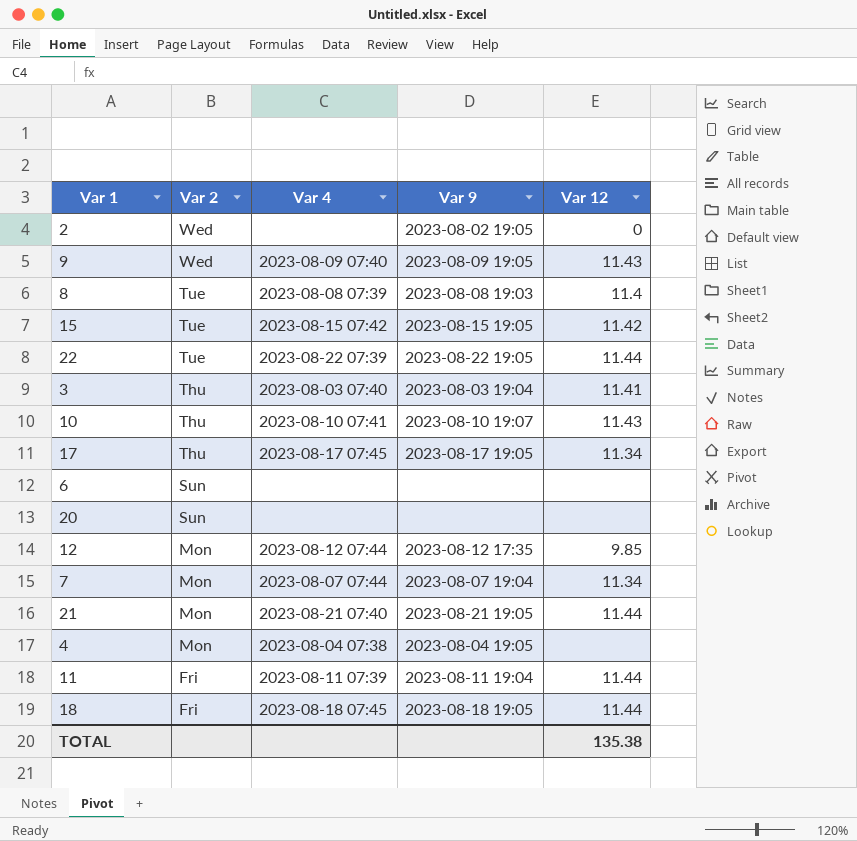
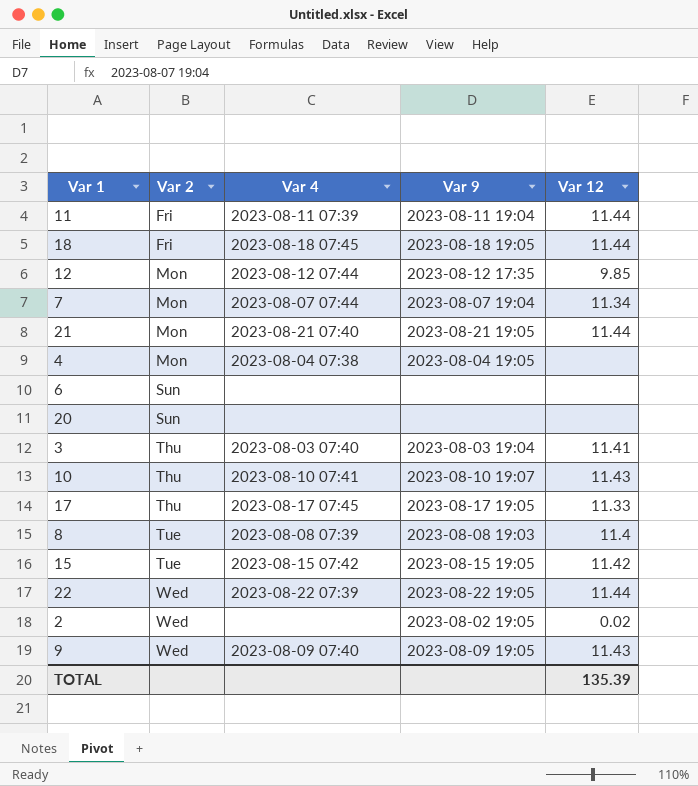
row order: Var 2 descending -> Var 2 ascending
17 | Var 12: 11.34 -> 11.33
22 | Var 2: Tue -> Wed
2 | Var 12: 0 -> 0.02
TOTAL | Var 12: 135.38 -> 135.39

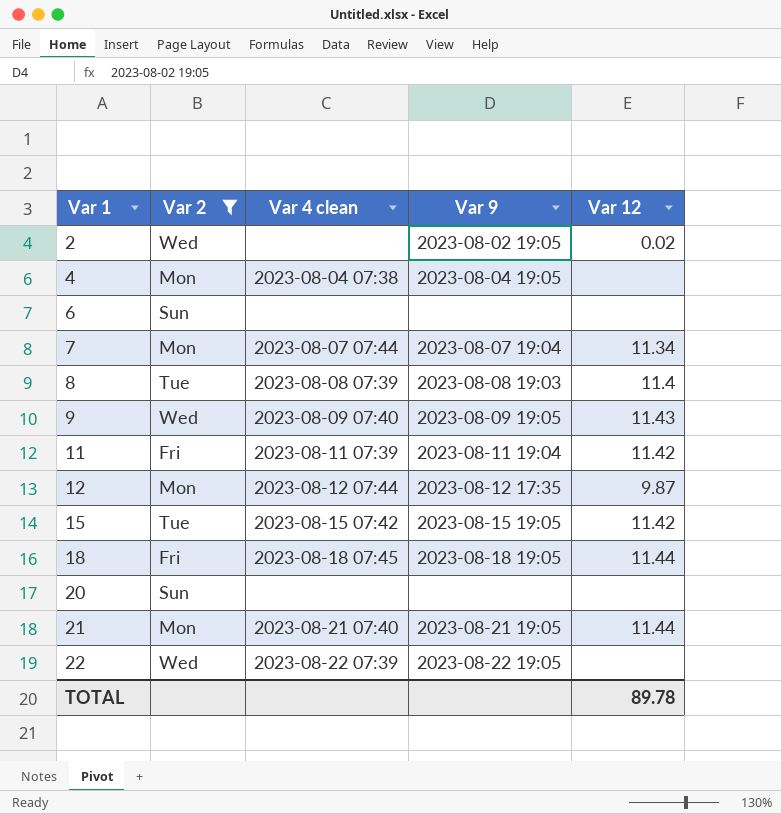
filter: none -> Var 2 != Thu
row order: Var 2 ascending -> Var 1 ascending
column name: Var 4 -> Var 4 clean
11 | Var 12: 11.44 -> 11.42
12 | Var 12: 9.85 -> 9.87
22 | Var 12: 11.44 -> none
TOTAL | Var 12: 135.39 -> 89.78

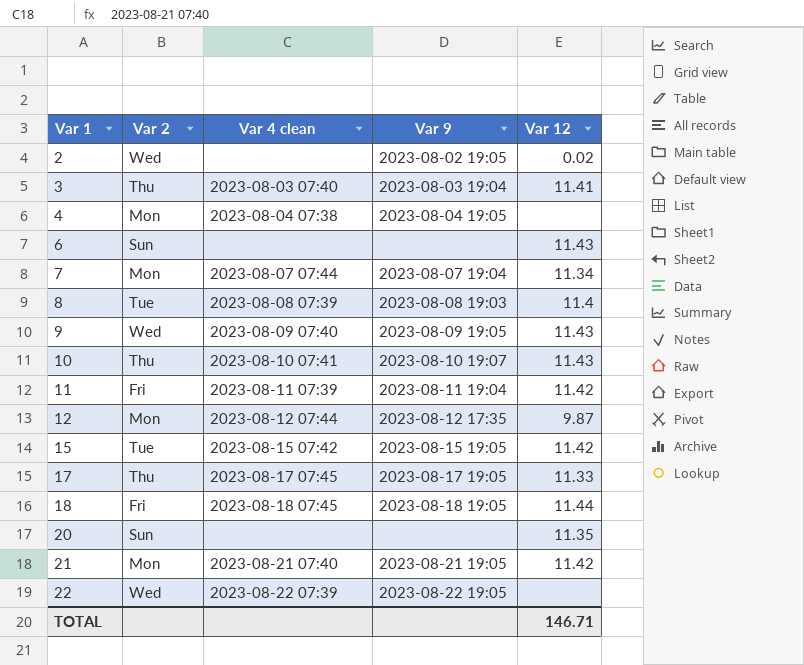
filter: Var 2 != Thu -> none
6 | Var 12: none -> 11.43
20 | Var 12: none -> 11.35
21 | Var 12: 11.44 -> 11.42
TOTAL | Var 12: 89.78 -> 146.71

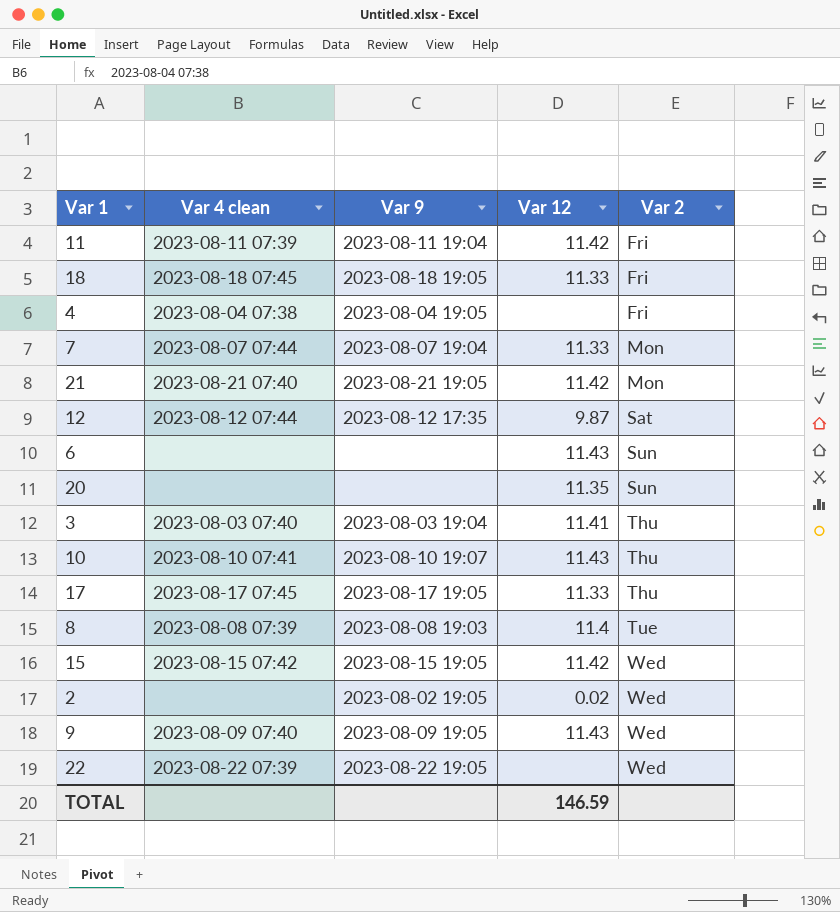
row order: Var 1 ascending -> Var 2 ascending
column Var 2 | position: 2 -> 5
18 | Var 12: 11.44 -> 11.33
4 | Var 2: Mon -> Fri
7 | Var 12: 11.34 -> 11.33
12 | Var 2: Mon -> Sat
15 | Var 2: Tue -> Wed
TOTAL | Var 12: 146.71 -> 146.59

